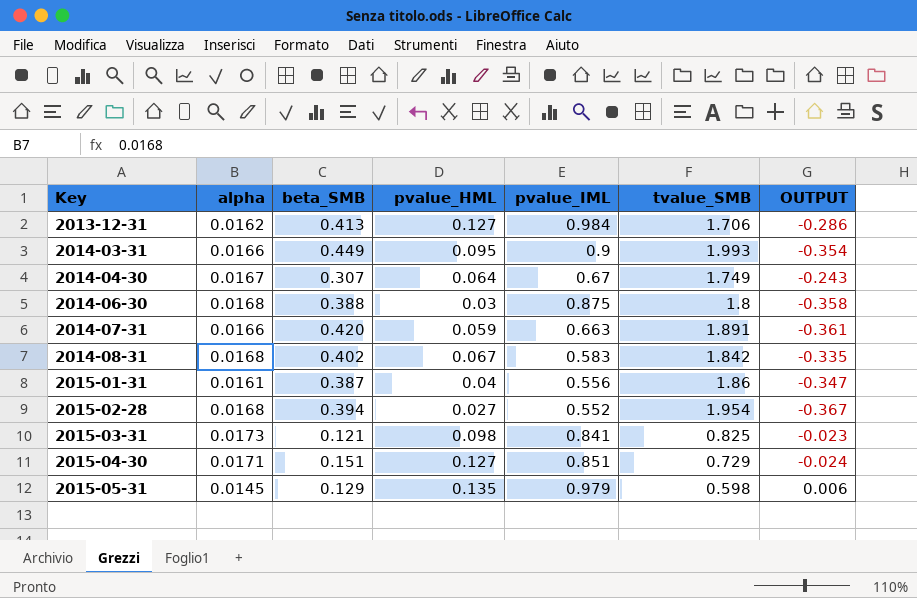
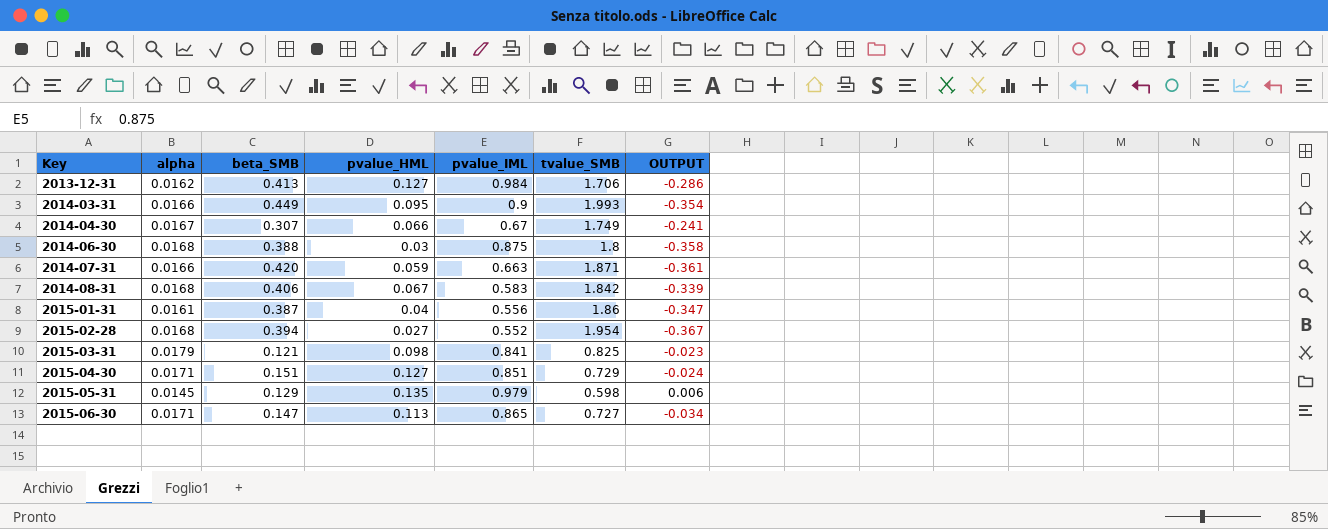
2014-04-30 | pvalue_HML: 0.064 -> 0.066
2014-04-30 | OUTPUT: -0.243 -> -0.241
2014-07-31 | tvalue_SMB: 1.891 -> 1.871
2014-08-31 | beta_SMB: 0.402 -> 0.406
2014-08-31 | OUTPUT: -0.335 -> -0.339
2015-03-31 | alpha: 0.0173 -> 0.0179
row 2015-06-30: none -> 0.0171 | 0.147 | 0.113 | 0.865 | 0.727 | -0.034

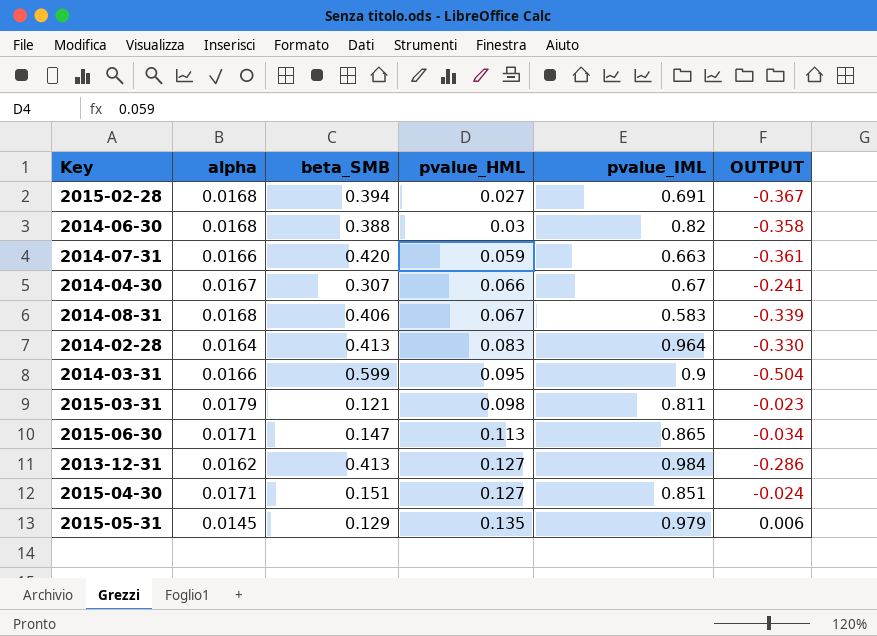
row order: Key ascending -> pvalue_HML ascending
column tvalue_SMB | position: 6 -> none
row 2015-01-31: 0.0161 | 0.387 | 0.04 | 0.556 | 1.86 | -0.347 -> none
2015-02-28 | pvalue_IML: 0.552 -> 0.691
2014-06-30 | pvalue_IML: 0.875 -> 0.82
row 2014-02-28: none -> 0.0164 | 0.413 | 0.083 | 0.964 | -0.330
2014-03-31 | beta_SMB: 0.449 -> 0.599
2014-03-31 | OUTPUT: -0.354 -> -0.504
2015-03-31 | pvalue_IML: 0.841 -> 0.811

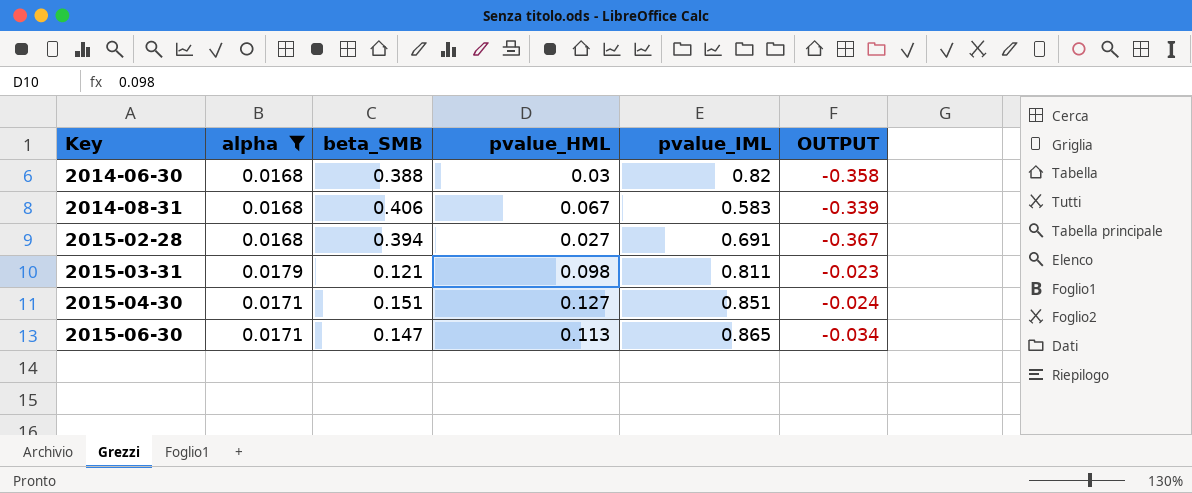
filter: none -> alpha >= 0.0168
row order: pvalue_HML ascending -> Key ascending

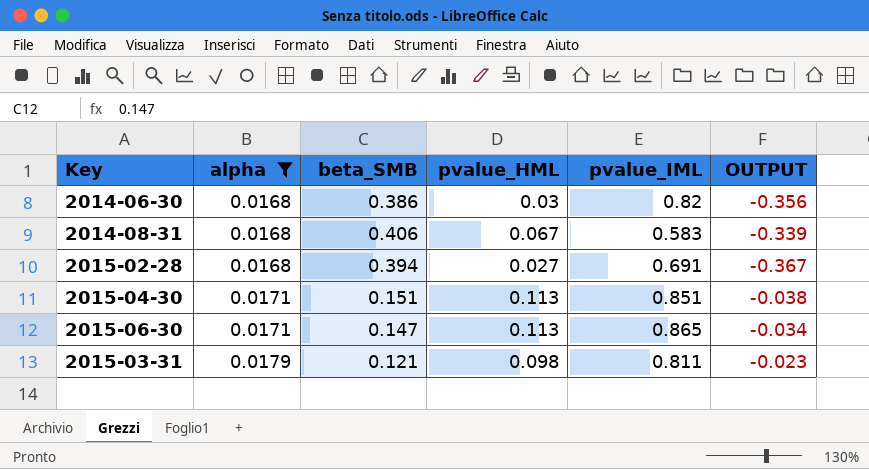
row order: Key ascending -> alpha ascending
2014-06-30 | beta_SMB: 0.388 -> 0.386
2014-06-30 | OUTPUT: -0.358 -> -0.356
2015-04-30 | pvalue_HML: 0.127 -> 0.113
2015-04-30 | OUTPUT: -0.024 -> -0.038

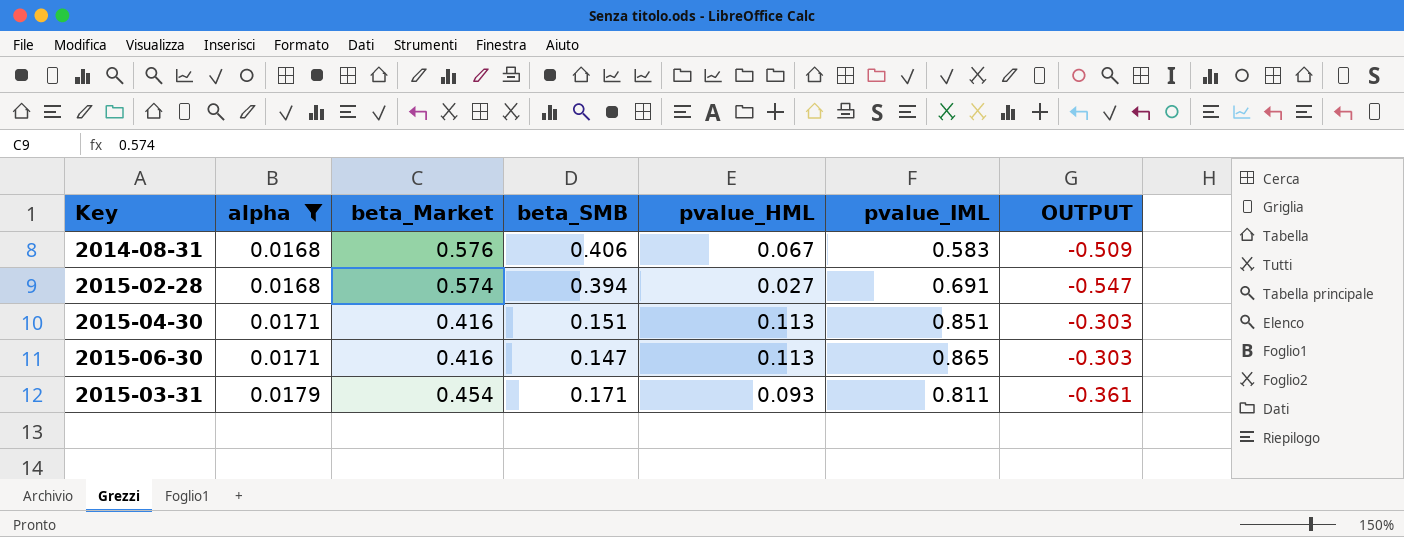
column beta_Market | position: none -> 3
column OUTPUT | formula: [pvalue_HML] - [beta_SMB] -> [pvalue_HML] - [beta_Market]
row 2014-06-30: 0.0168 | 0.386 | 0.03 | 0.82 | -0.356 -> none
2015-03-31 | beta_SMB: 0.121 -> 0.171
2015-03-31 | pvalue_HML: 0.098 -> 0.093

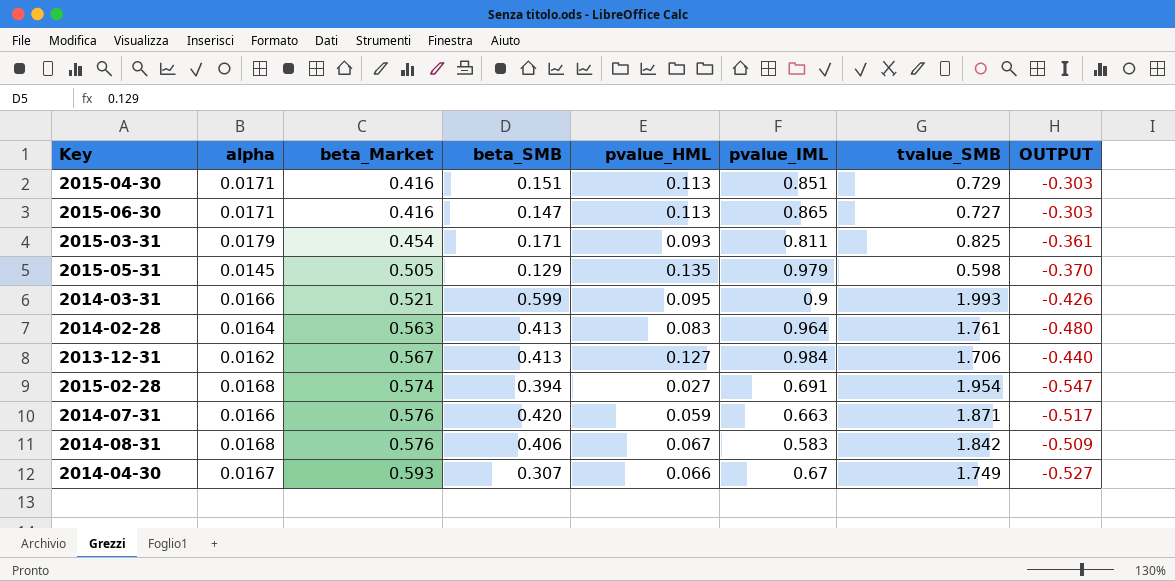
filter: alpha >= 0.0168 -> none
row order: alpha ascending -> beta_Market ascending
column tvalue_SMB | position: none -> 7

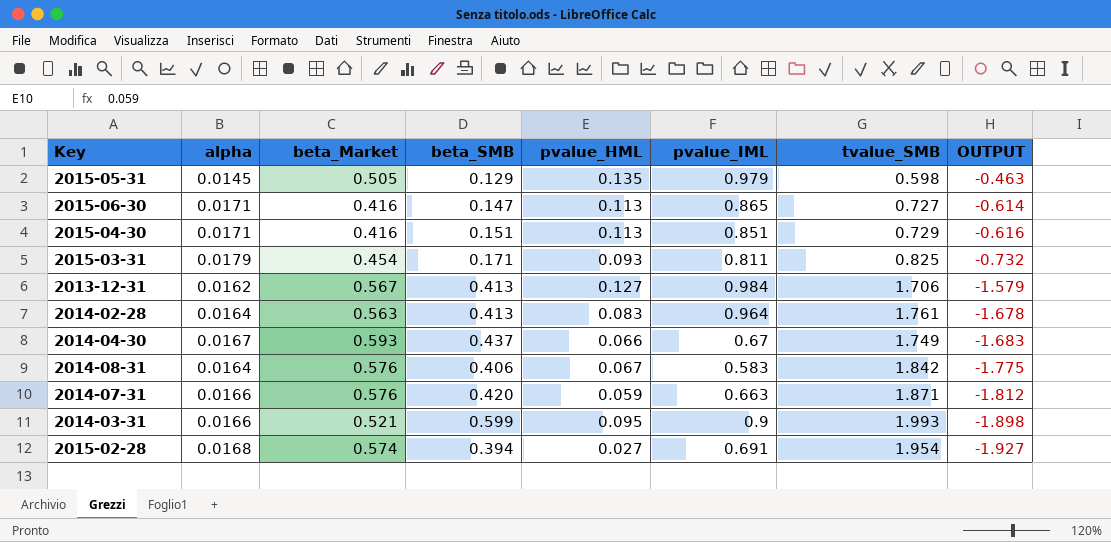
row order: beta_Market ascending -> OUTPUT descending
column OUTPUT | formula: [pvalue_HML] - [beta_Market] -> [pvalue_HML] - [tvalue_SMB]
2014-04-30 | beta_SMB: 0.307 -> 0.437
2014-08-31 | alpha: 0.0168 -> 0.0164

